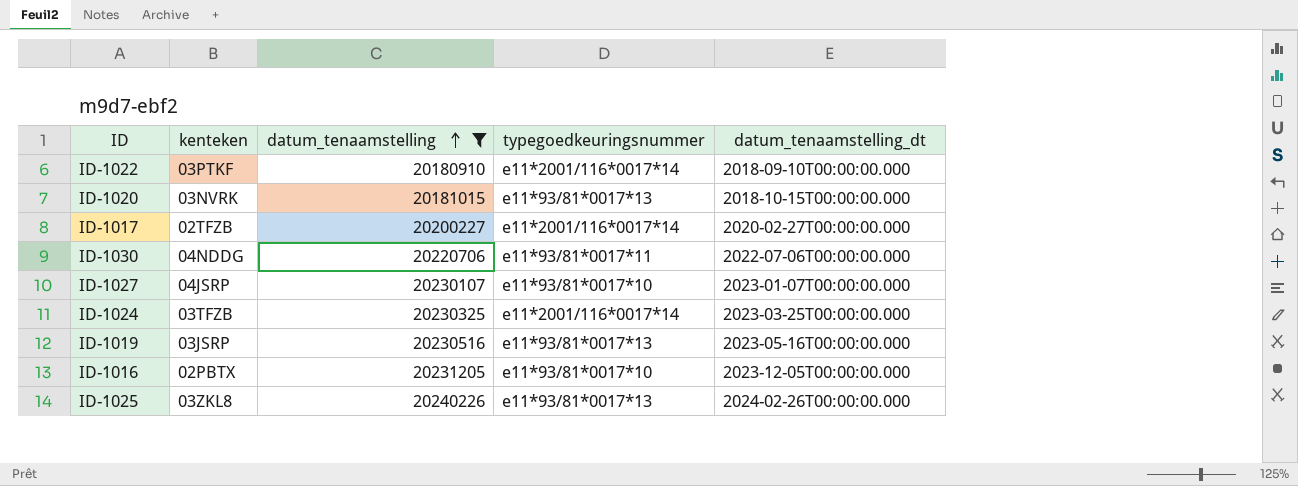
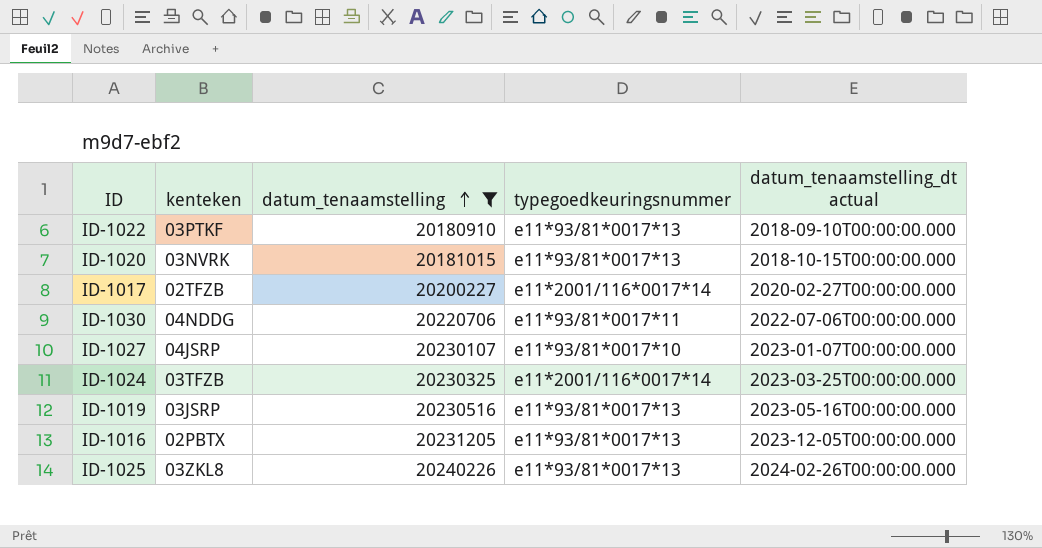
column name: datum_tenaamstelling_dt -> datum_tenaamstelling_dt actual
ID-1022 | typegoedkeuringsnummer: e11*2001/116*0017*14 -> e11*93/81*0017*13
ID-1016 | typegoedkeuringsnummer: e11*93/81*0017*10 -> e11*93/81*0017*13

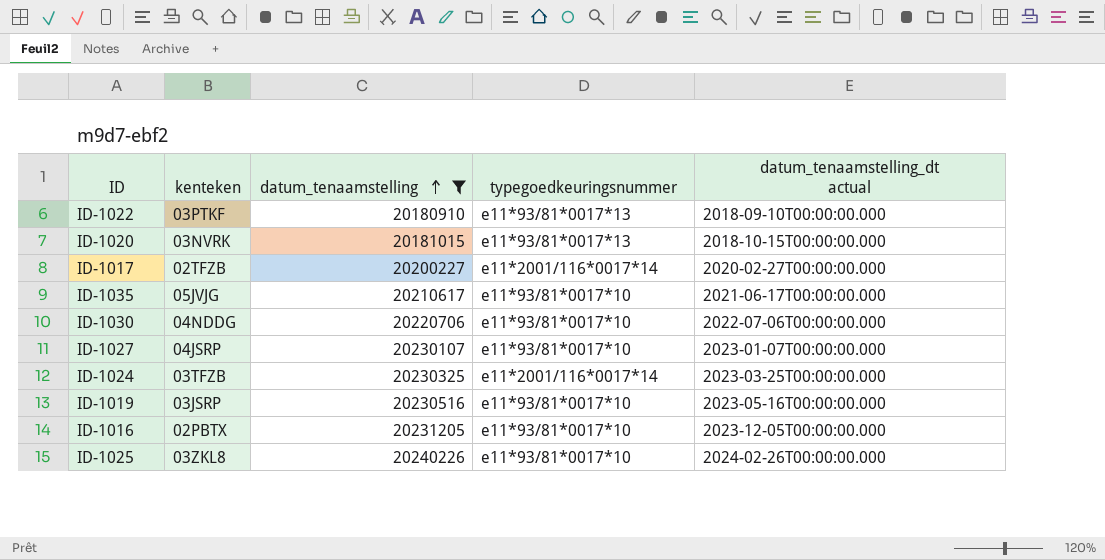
row ID-1035: none -> 05JVJG | 20210617 | e11*93/81*0017*10 | 2021-06-17T00:00:00.000
ID-1030 | typegoedkeuringsnummer: e11*93/81*0017*11 -> e11*93/81*0017*10
ID-1019 | typegoedkeuringsnummer: e11*93/81*0017*13 -> e11*93/81*0017*10
ID-1016 | typegoedkeuringsnummer: e11*93/81*0017*13 -> e11*93/81*0017*10
ID-1025 | typegoedkeuringsnummer: e11*93/81*0017*13 -> e11*93/81*0017*10

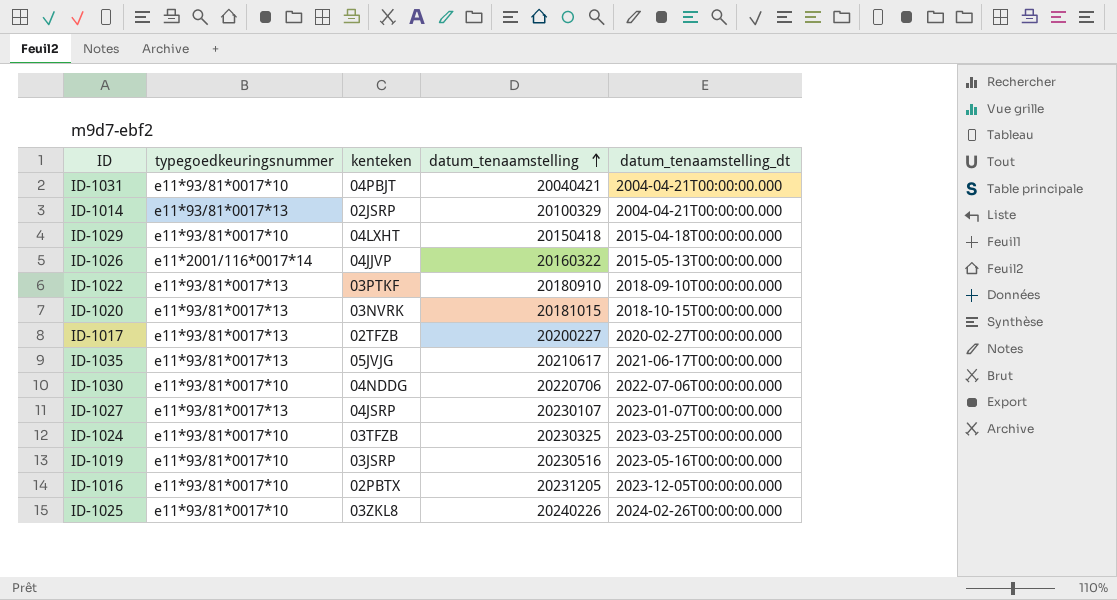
filter: datum_tenaamstelling >= 20180910 -> none
column typegoedkeuringsnummer | position: 4 -> 2
column name: datum_tenaamstelling_dt actual -> datum_tenaamstelling_dt
ID-1017 | typegoedkeuringsnummer: e11*2001/116*0017*14 -> e11*93/81*0017*13
ID-1035 | typegoedkeuringsnummer: e11*93/81*0017*10 -> e11*93/81*0017*13
ID-1027 | typegoedkeuringsnummer: e11*93/81*0017*10 -> e11*93/81*0017*13
ID-1024 | typegoedkeuringsnummer: e11*2001/116*0017*14 -> e11*93/81*0017*10

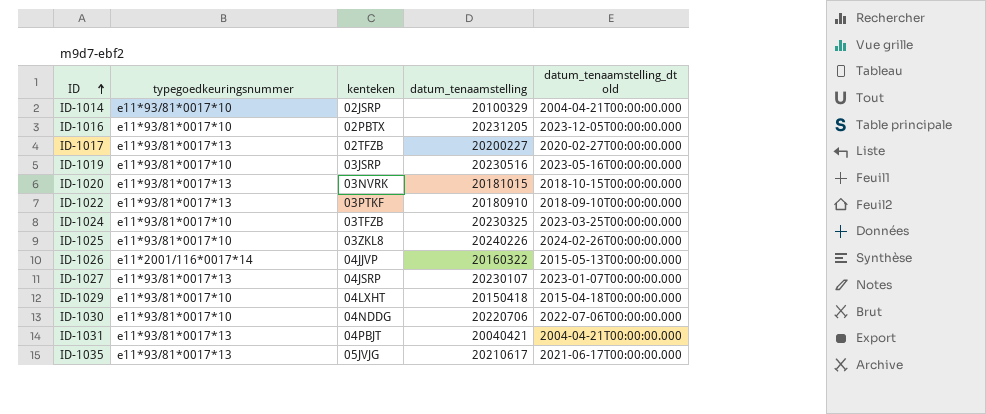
row order: datum_tenaamstelling ascending -> ID ascending
column name: datum_tenaamstelling_dt -> datum_tenaamstelling_dt old
ID-1014 | typegoedkeuringsnummer: e11*93/81*0017*13 -> e11*93/81*0017*10
ID-1031 | typegoedkeuringsnummer: e11*93/81*0017*10 -> e11*93/81*0017*13

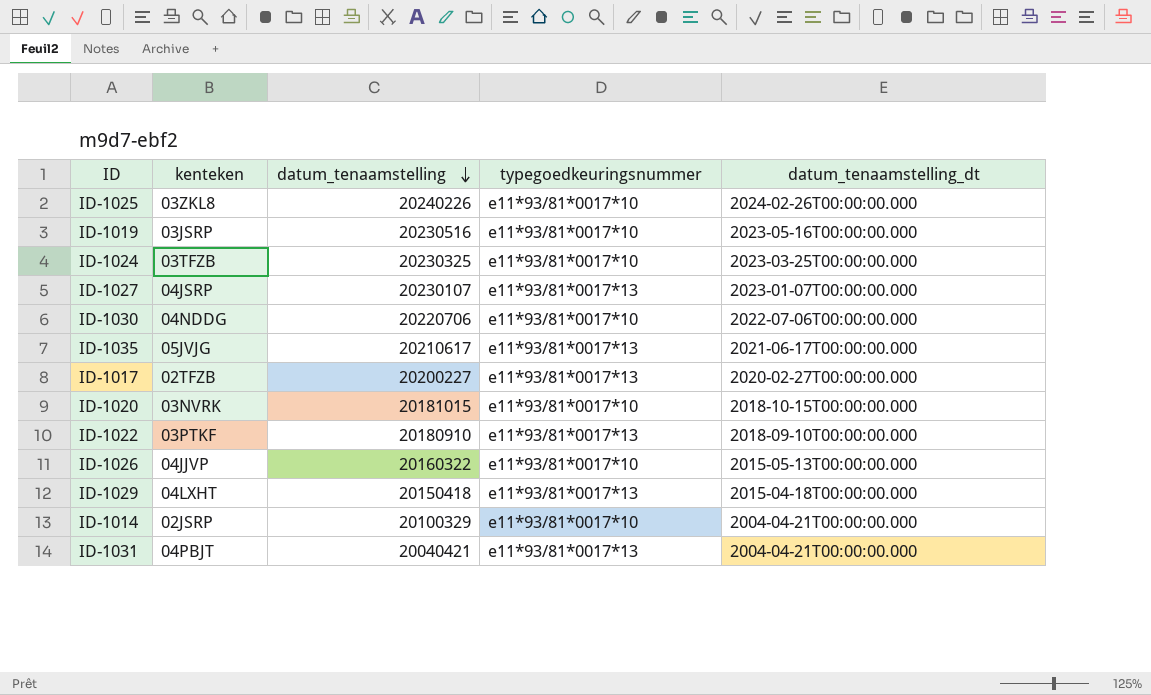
row order: ID ascending -> datum_tenaamstelling descending
column typegoedkeuringsnummer | position: 2 -> 4
column name: datum_tenaamstelling_dt old -> datum_tenaamstelling_dt
row ID-1016: e11*93/81*0017*10 | 02PBTX | 20231205 | 2023-12-05T00:00:00.000 -> none
ID-1020 | typegoedkeuringsnummer: e11*93/81*0017*13 -> e11*93/81*0017*10
ID-1026 | typegoedkeuringsnummer: e11*2001/116*0017*14 -> e11*93/81*0017*10
ID-1029 | typegoedkeuringsnummer: e11*93/81*0017*10 -> e11*93/81*0017*13

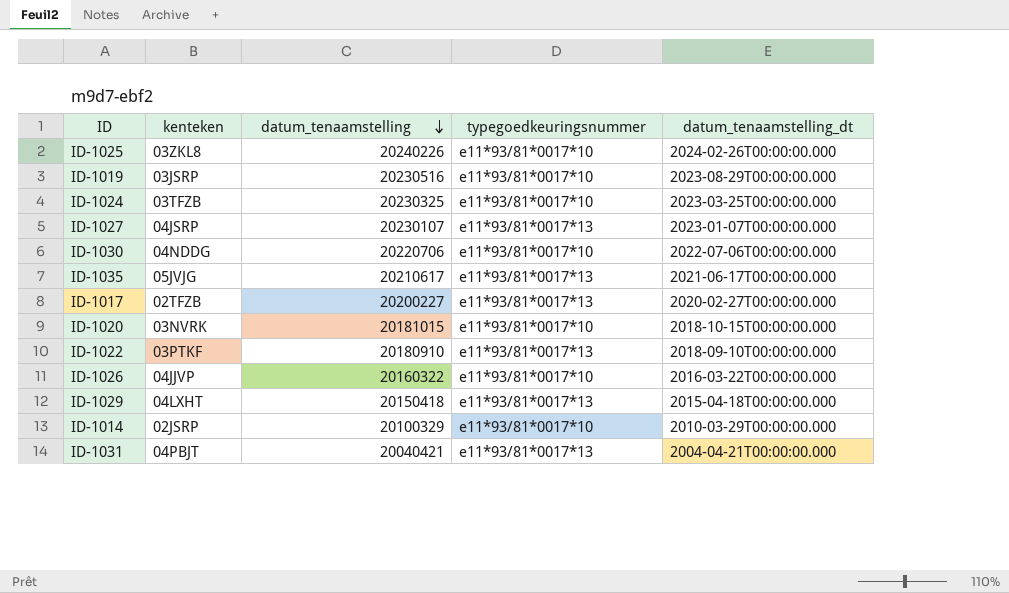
ID-1019 | datum_tenaamstelling_dt: 2023-05-16T00:00:00.000 -> 2023-08-29T00:00:00.000
ID-1026 | datum_tenaamstelling_dt: 2015-05-13T00:00:00.000 -> 2016-03-22T00:00:00.000
ID-1014 | datum_tenaamstelling_dt: 2004-04-21T00:00:00.000 -> 2010-03-29T00:00:00.000

